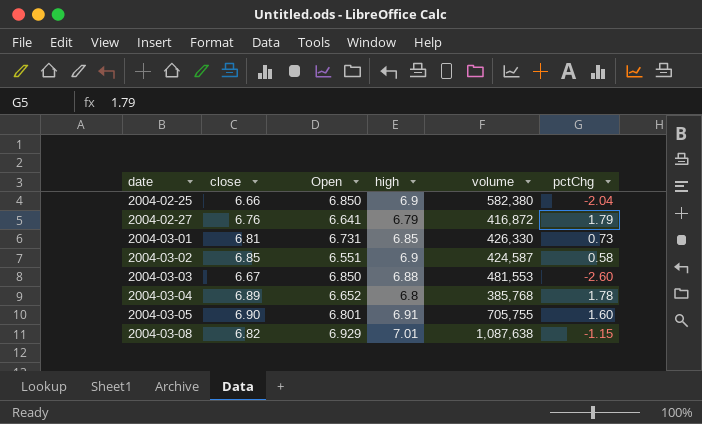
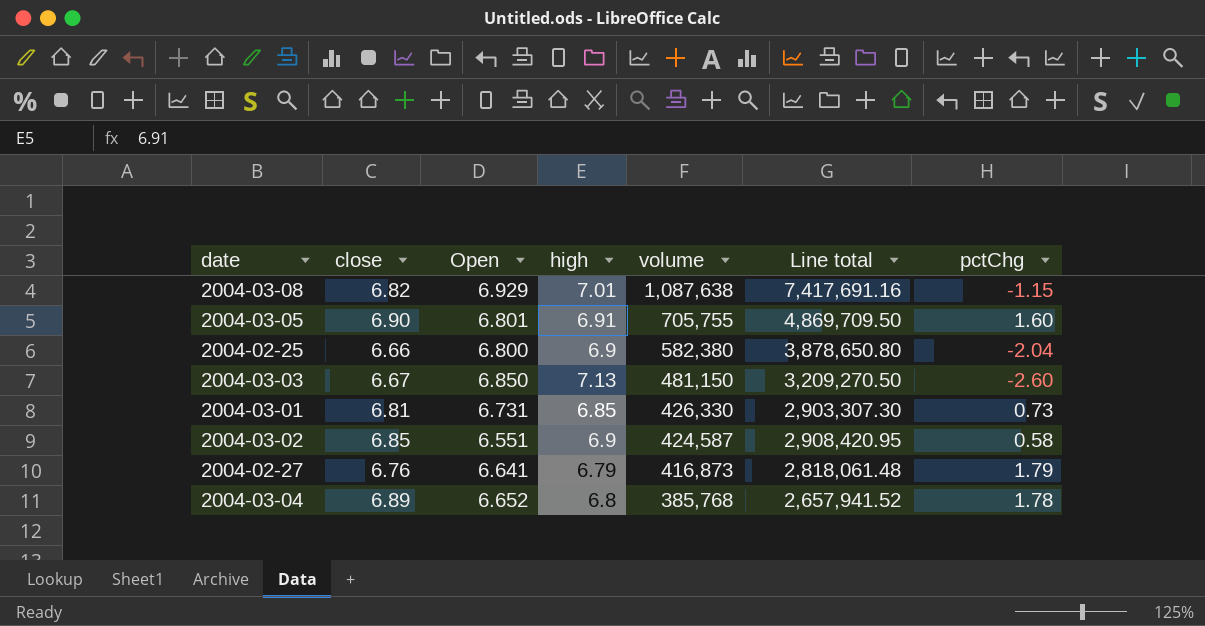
row order: date ascending -> volume descending
column Line total | formula: none -> [close] * [volume]
2004-02-25 | Open: 6.850 -> 6.800
2004-03-03 | high: 6.88 -> 7.13
2004-03-03 | volume: 481,553 -> 481,150
2004-02-27 | volume: 416,872 -> 416,873

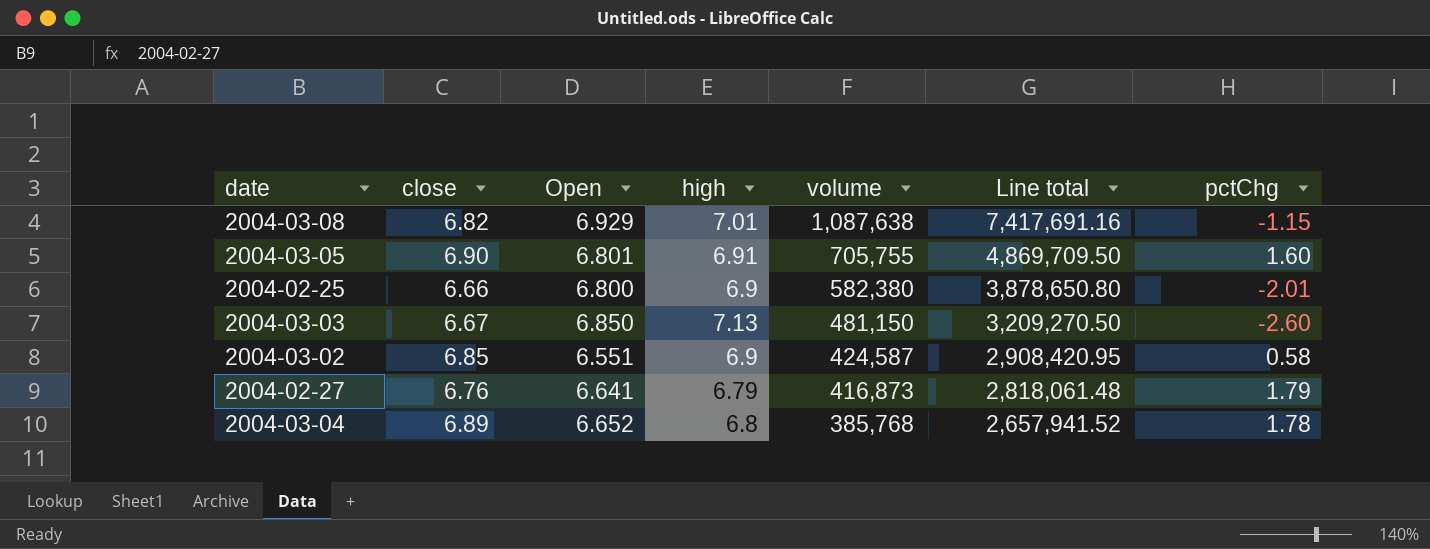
row 2004-03-01: 6.81 | 6.731 | 6.85 | 426,330 | 2,903,307.30 | 0.73 -> none
2004-02-25 | pctChg: -2.04 -> -2.01

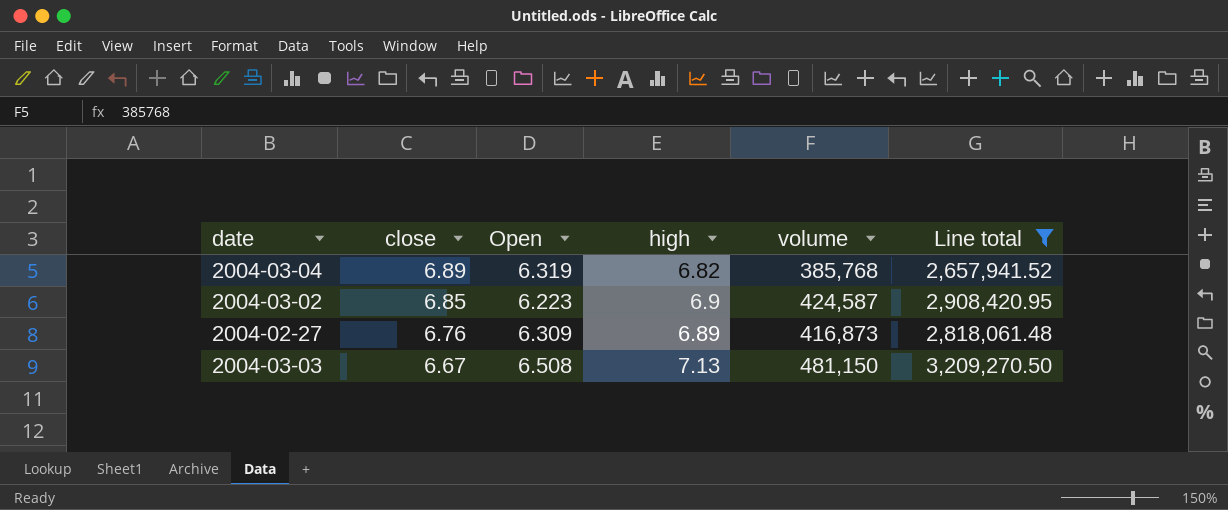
filter: none -> Line total <= 3,209,270.50
row order: volume descending -> close descending
column pctChg | position: 7 -> none
2004-03-04 | Open: 6.652 -> 6.319
2004-03-04 | high: 6.8 -> 6.82
2004-03-02 | Open: 6.551 -> 6.223
2004-02-27 | Open: 6.641 -> 6.309
2004-02-27 | high: 6.79 -> 6.89
2004-03-03 | Open: 6.850 -> 6.508

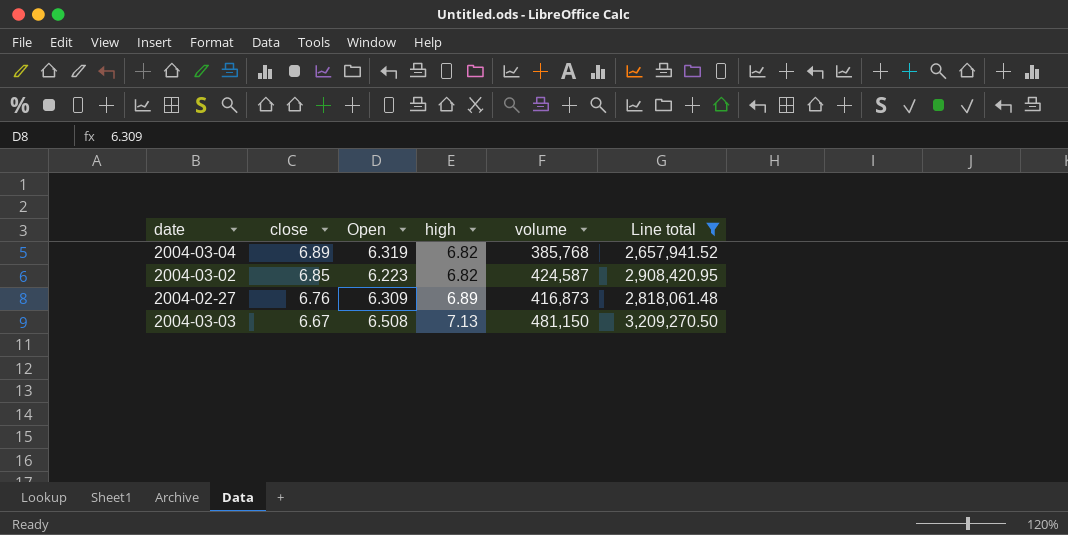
2004-03-02 | high: 6.9 -> 6.82

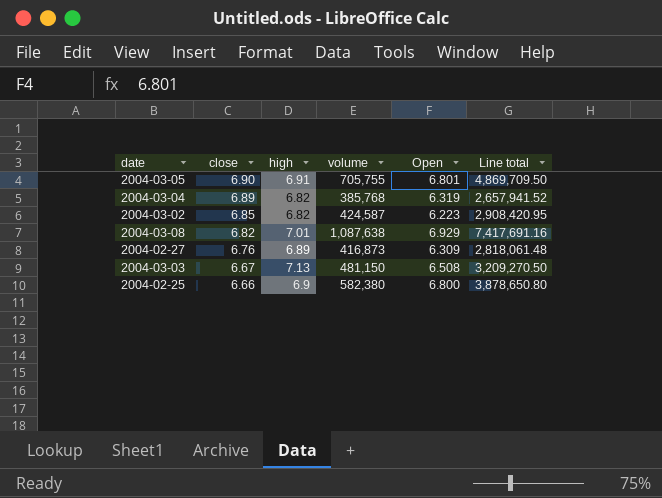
filter: Line total <= 3,209,270.50 -> none
column Open | position: 3 -> 5

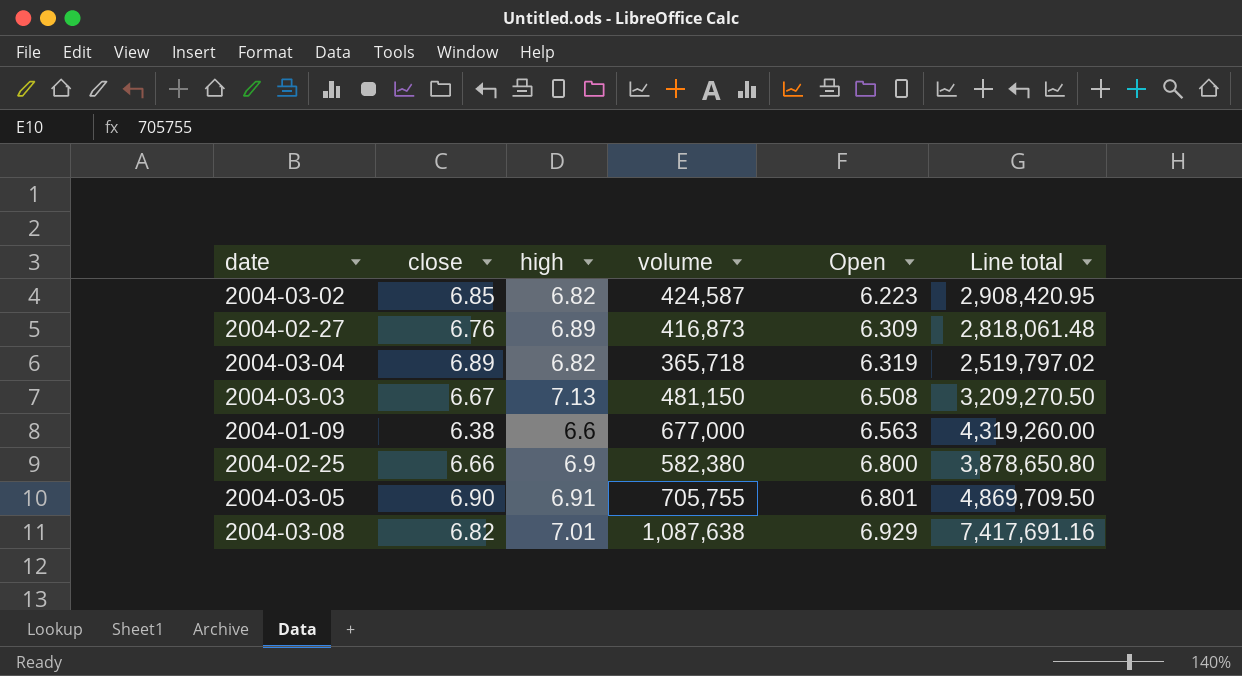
row order: close descending -> Open ascending
2004-03-04 | volume: 385,768 -> 365,718
2004-03-04 | Line total: 2,657,941.52 -> 2,519,797.02
row 2004-01-09: none -> 6.38 | 6.6 | 677,000 | 6.563 | 4,319,260.00

